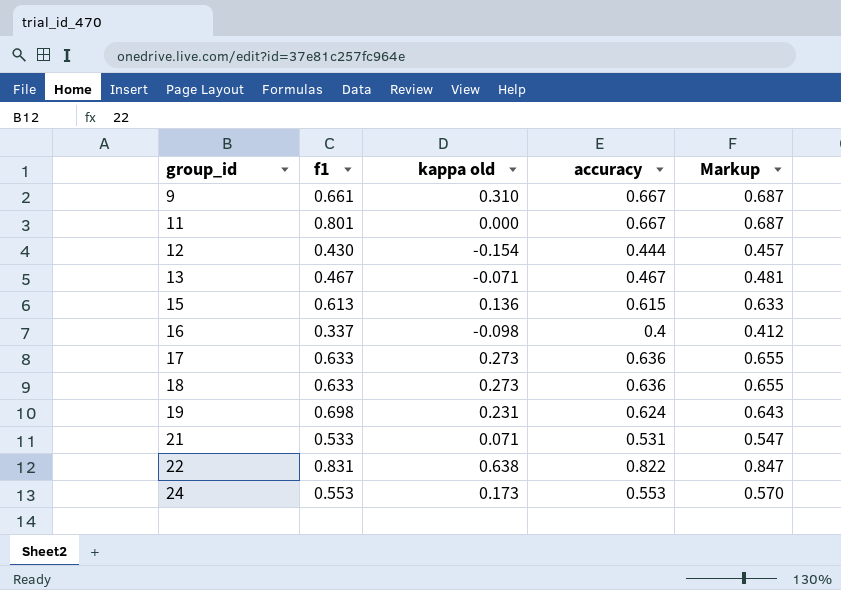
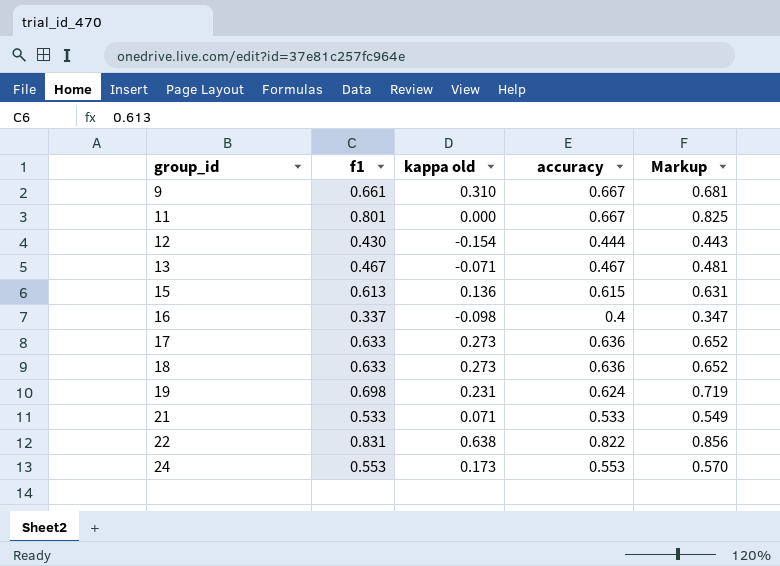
column Markup | formula: [accuracy] * 1.03 -> [f1] * 1.03
21 | accuracy: 0.531 -> 0.533

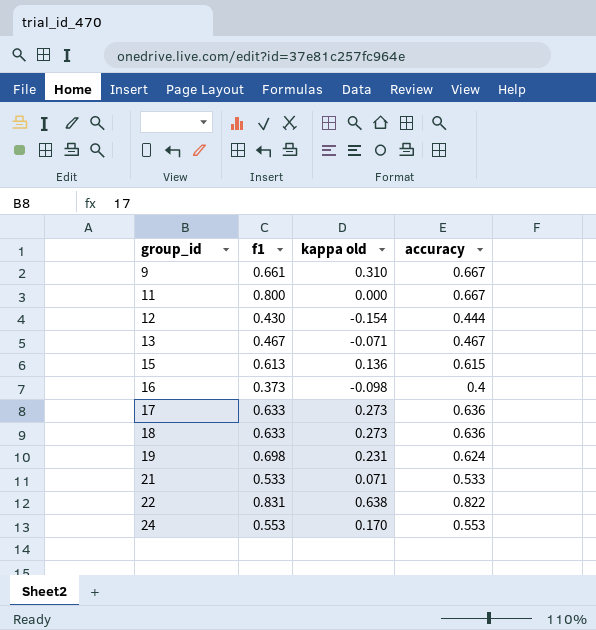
column Markup | formula: [f1] * 1.03 -> none
11 | f1: 0.801 -> 0.800
16 | f1: 0.337 -> 0.373
24 | kappa old: 0.173 -> 0.170

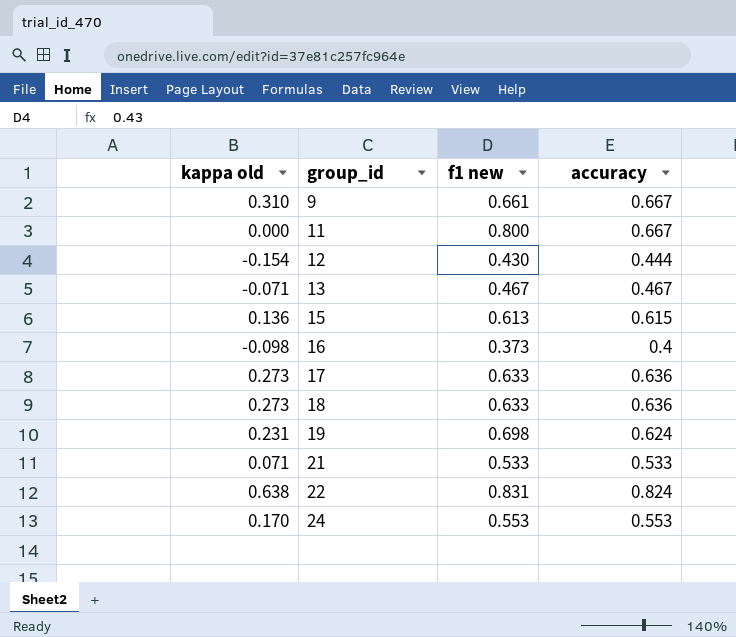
column kappa old | position: 3 -> 1
column name: f1 -> f1 new
22 | accuracy: 0.822 -> 0.824

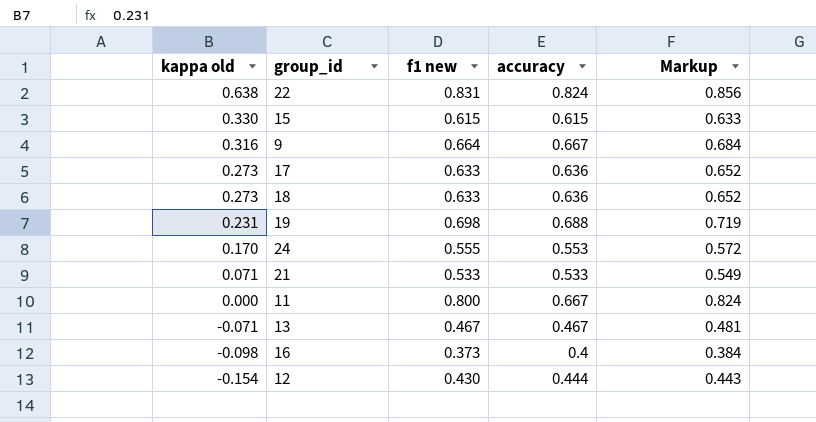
row order: group_id ascending -> kappa old descending
column Markup | formula: none -> [f1 new] * 1.03
15 | kappa old: 0.136 -> 0.330
15 | f1 new: 0.613 -> 0.615
9 | kappa old: 0.310 -> 0.316
9 | f1 new: 0.661 -> 0.664
19 | accuracy: 0.624 -> 0.688
24 | f1 new: 0.553 -> 0.555

